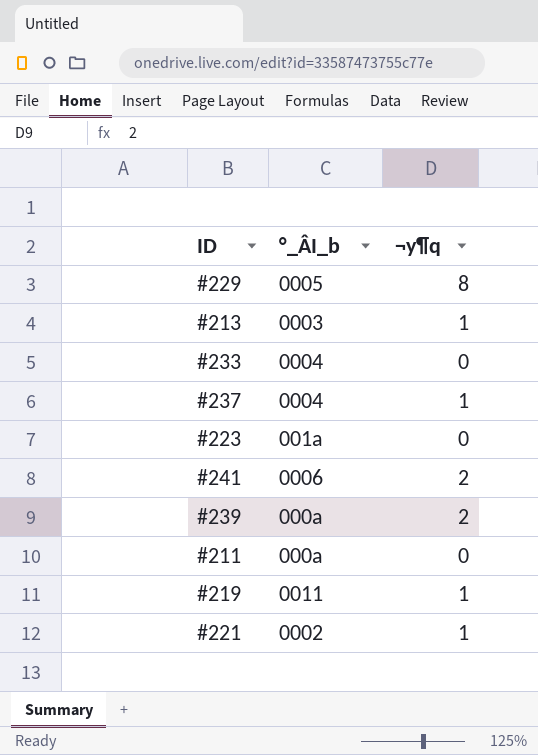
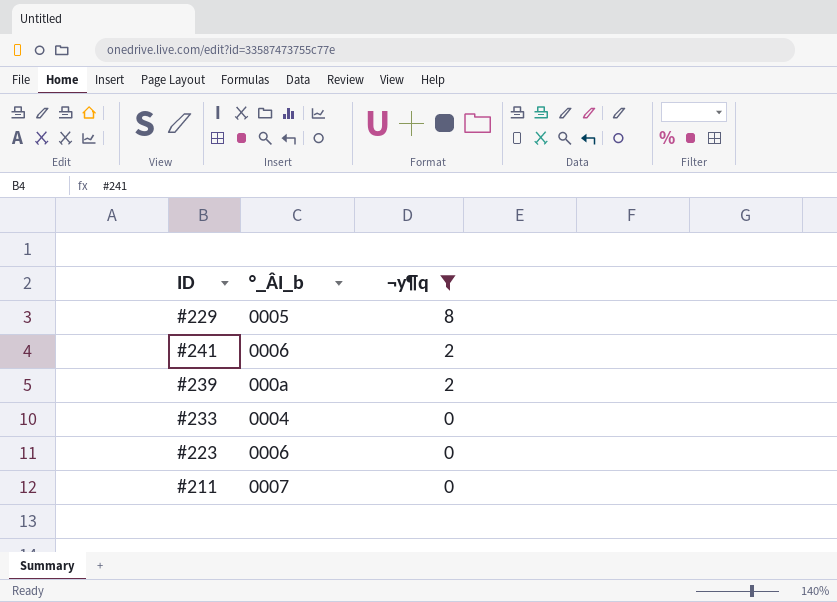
filter: none -> ¬y¶q != 1
row order: none -> ¬y¶q descending
#223 | °_ÂI_b: 001a -> 0006
#211 | °_ÂI_b: 000a -> 0007

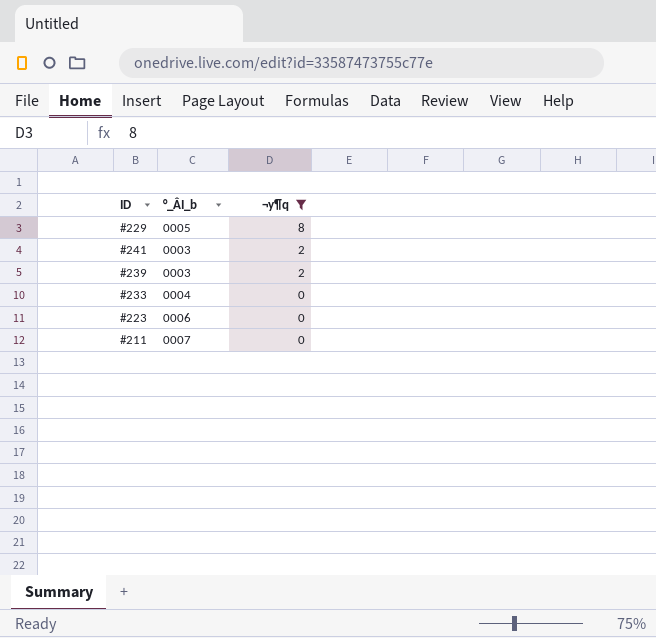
#241 | °_ÂI_b: 0006 -> 0003
#239 | °_ÂI_b: 000a -> 0003

